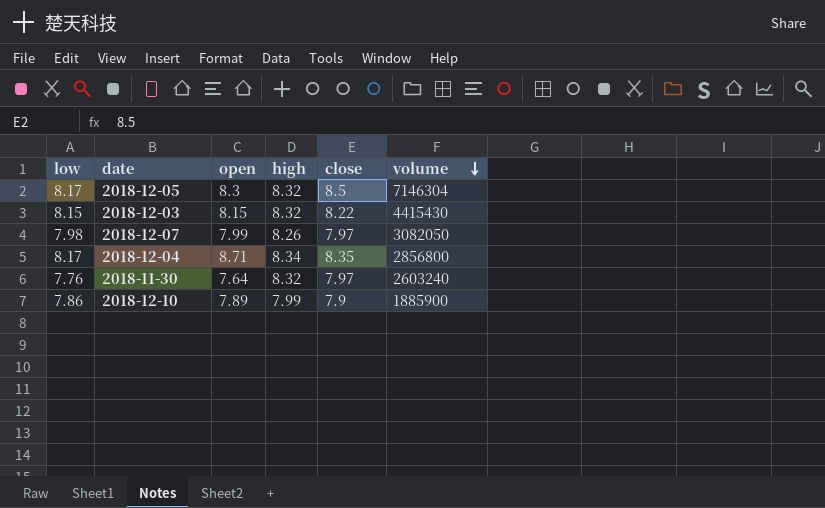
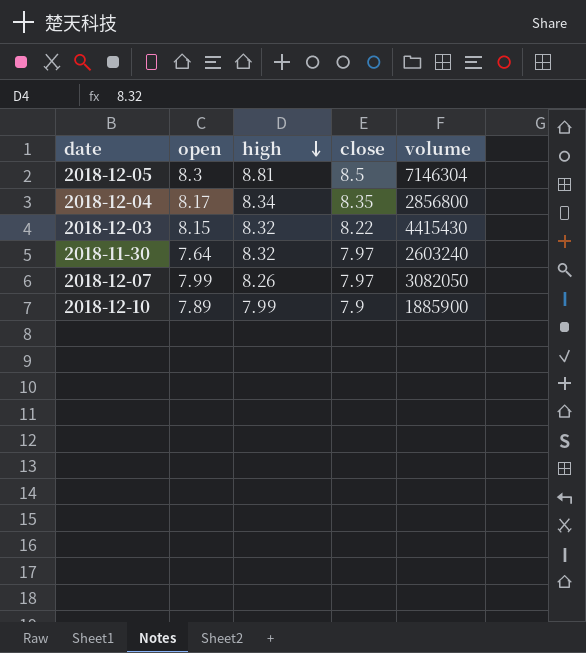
row order: volume descending -> high descending
column low | position: 1 -> none
2018-12-05 | high: 8.32 -> 8.81
2018-12-04 | open: 8.71 -> 8.17

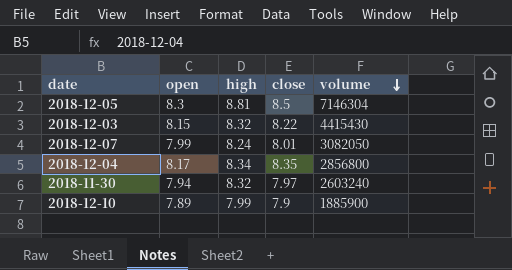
row order: high descending -> volume descending
2018-12-07 | high: 8.26 -> 8.24
2018-12-07 | close: 7.97 -> 8.01
2018-11-30 | open: 7.64 -> 7.94

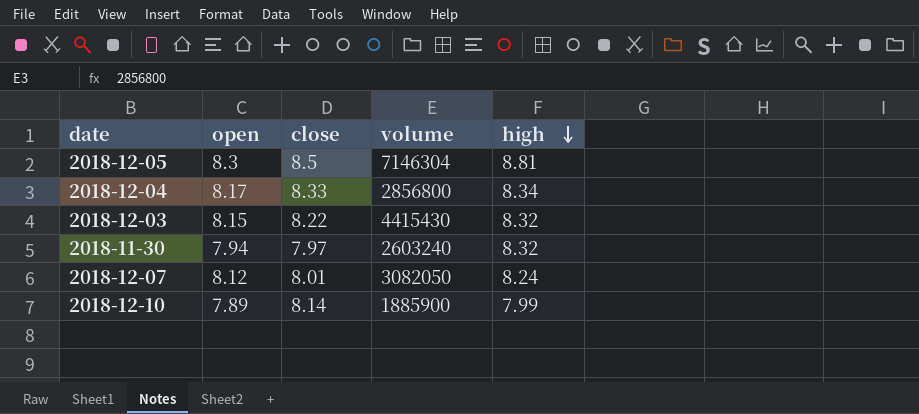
row order: volume descending -> high descending
column high | position: 3 -> 5
2018-12-04 | close: 8.35 -> 8.33
2018-12-07 | open: 7.99 -> 8.12
2018-12-10 | close: 7.9 -> 8.14

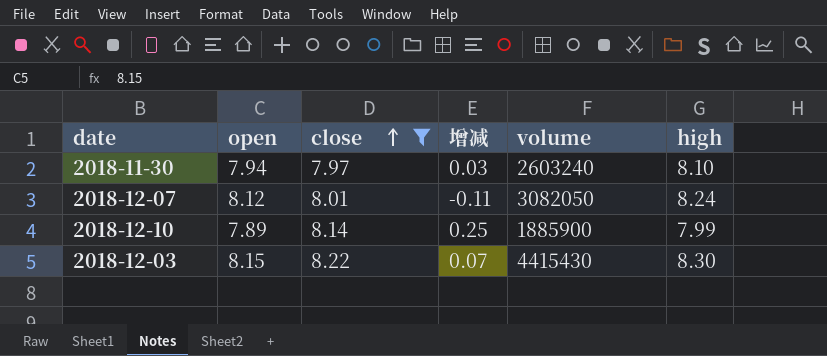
filter: none -> close <= 8.22
row order: high descending -> close ascending
column 增减 | formula: none -> [close] - [open]
2018-11-30 | high: 8.32 -> 8.10
2018-12-03 | high: 8.32 -> 8.30

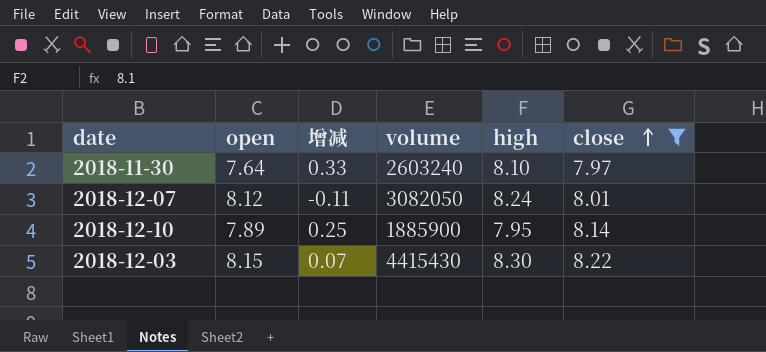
column close | position: 3 -> 6
2018-11-30 | open: 7.94 -> 7.64
2018-11-30 | 增减: 0.03 -> 0.33
2018-12-10 | high: 7.99 -> 7.95

